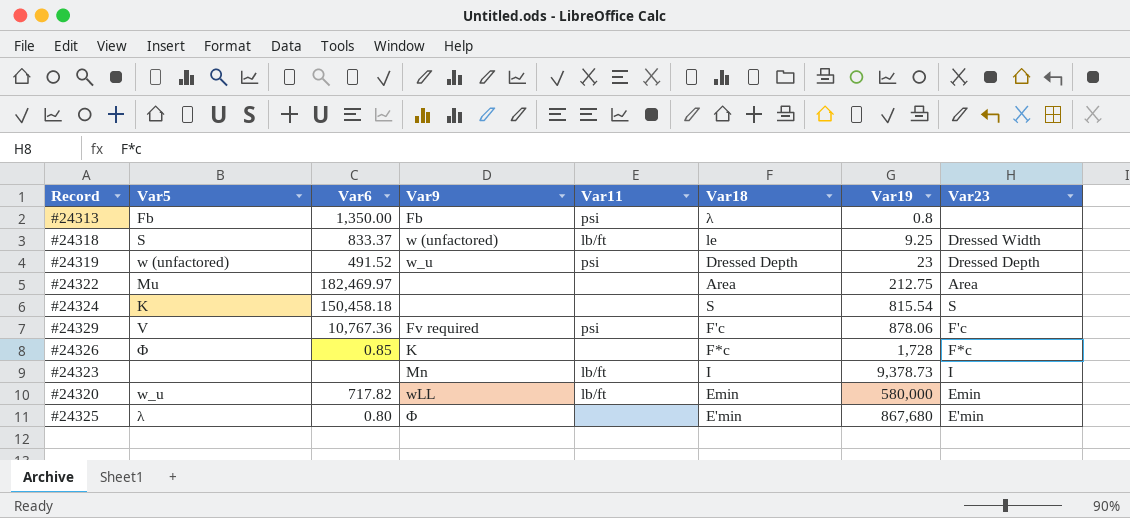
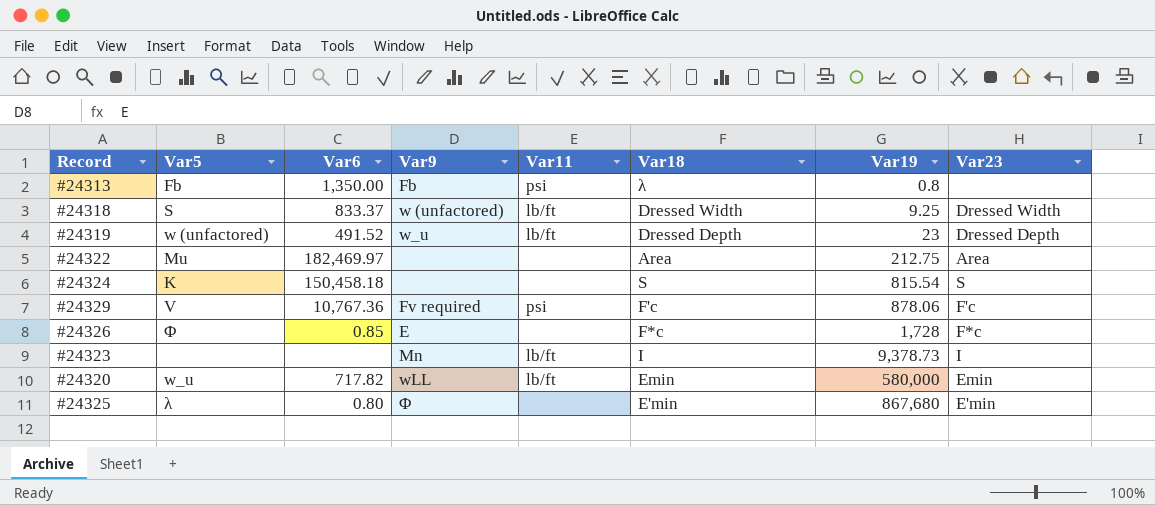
#24318 | Var18: le -> Dressed Width
#24319 | Var11: psi -> lb/ft
#24326 | Var9: K -> E

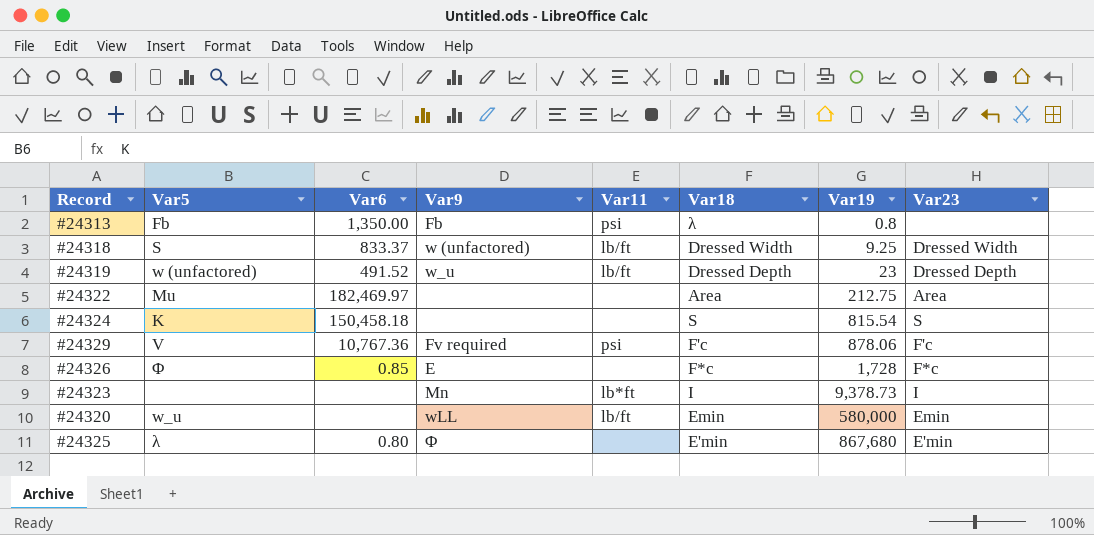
#24323 | Var11: lb/ft -> lb*ft
#24320 | Var6: 717.82 -> none

